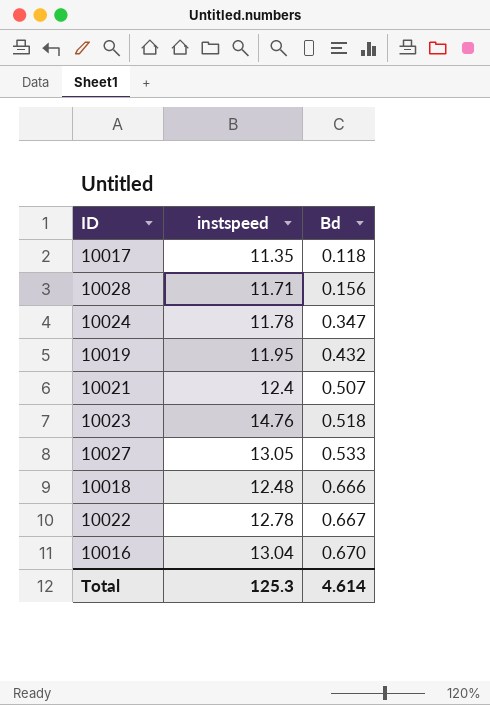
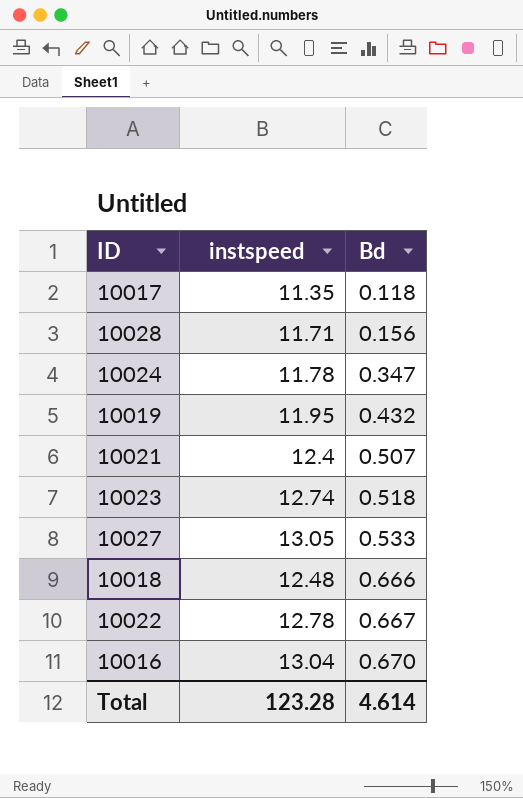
10023 | instspeed: 14.76 -> 12.74
Total | instspeed: 125.3 -> 123.28

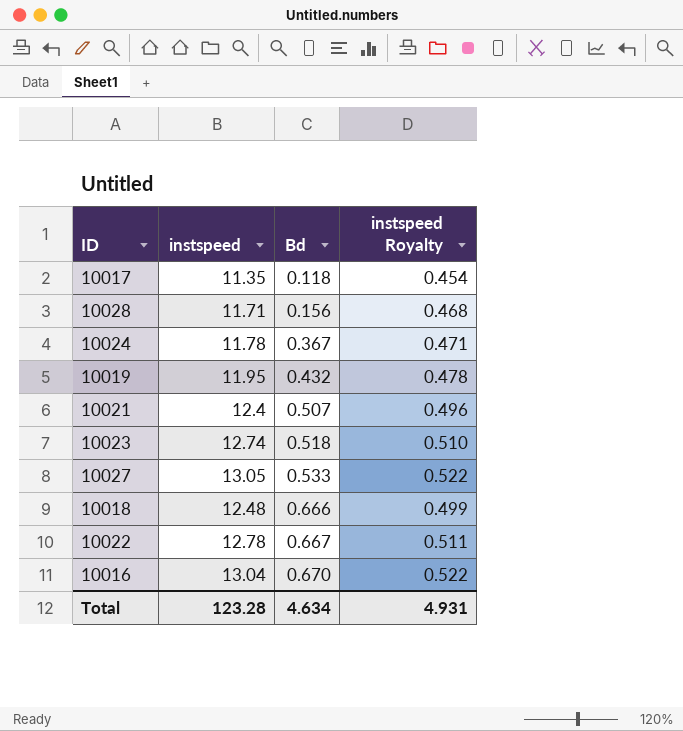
column instspeed Royalty | formula: none -> [instspeed] * 0.04
10024 | Bd: 0.347 -> 0.367
Total | Bd: 4.614 -> 4.634

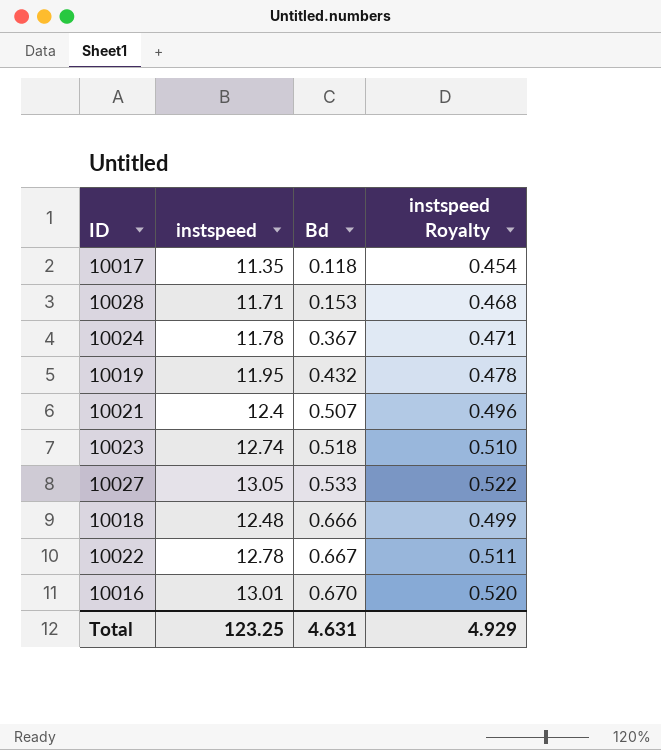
10028 | Bd: 0.156 -> 0.153
10016 | instspeed: 13.04 -> 13.01
10016 | instspeed Royalty: 0.522 -> 0.520
Total | instspeed: 123.28 -> 123.25
Total | Bd: 4.634 -> 4.631
Total | instspeed Royalty: 4.931 -> 4.929

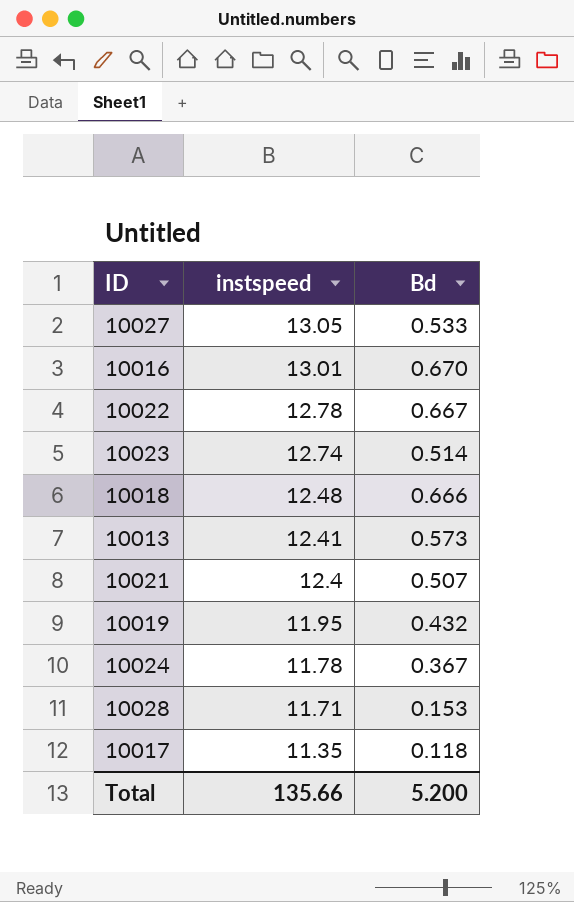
row order: Bd ascending -> instspeed descending
column instspeed Royalty | formula: [instspeed] * 0.04 -> none
10023 | Bd: 0.518 -> 0.514
row 10013: none -> 12.41 | 0.573
Total | instspeed: 123.25 -> 135.66
Total | Bd: 4.631 -> 5.200

